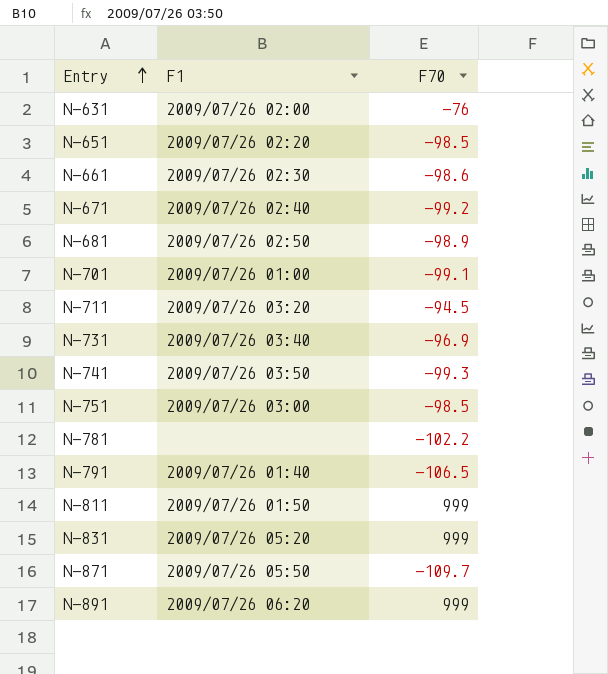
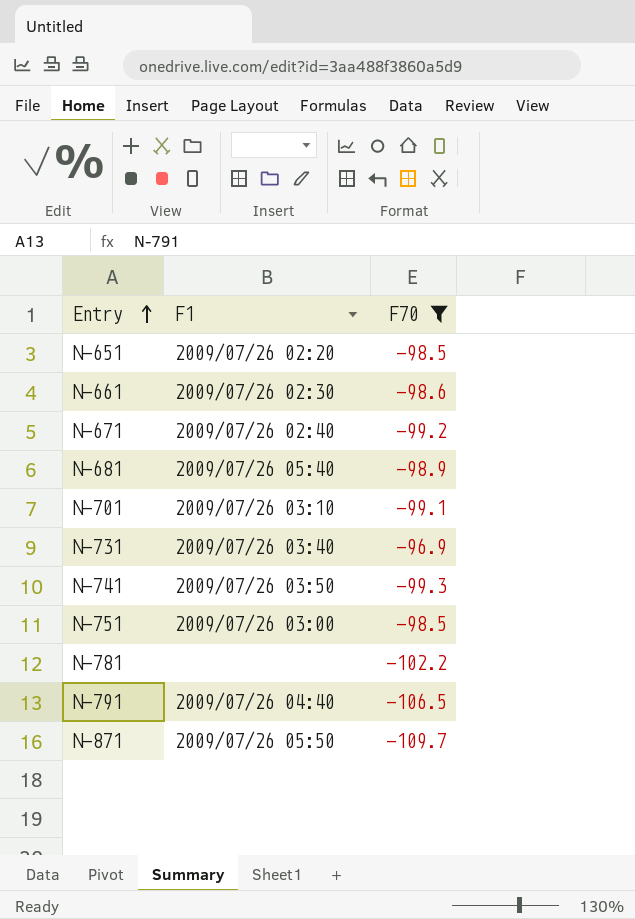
filter: none -> F70 <= -96.9
N-681 | F1: 2009/07/26 02:50 -> 2009/07/26 05:40
N-701 | F1: 2009/07/26 01:00 -> 2009/07/26 03:10
N-791 | F1: 2009/07/26 01:40 -> 2009/07/26 04:40

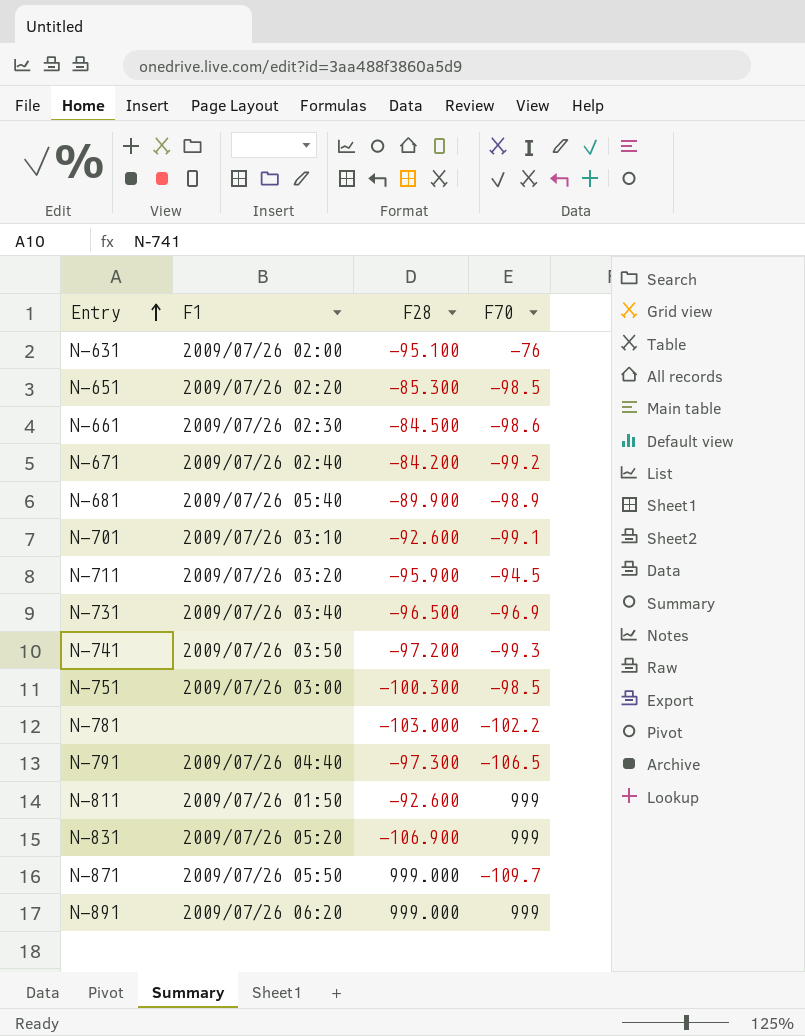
filter: F70 <= -96.9 -> none
column F28 | position: none -> 3

